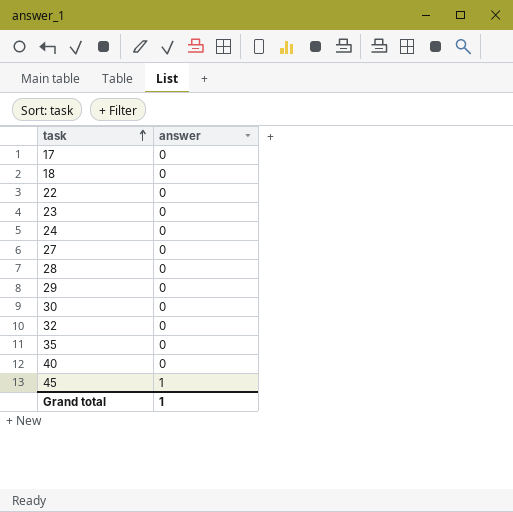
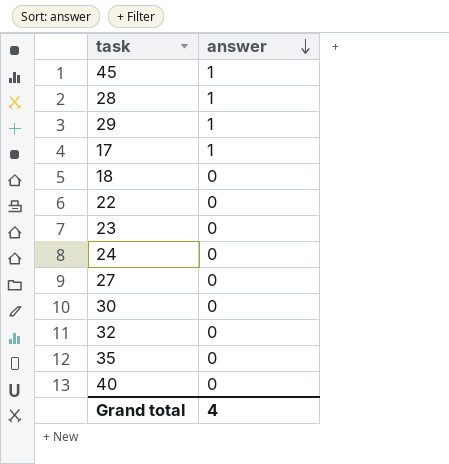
row order: task ascending -> answer descending
28 | answer: 0 -> 1
29 | answer: 0 -> 1
17 | answer: 0 -> 1
Grand total | answer: 1 -> 4

